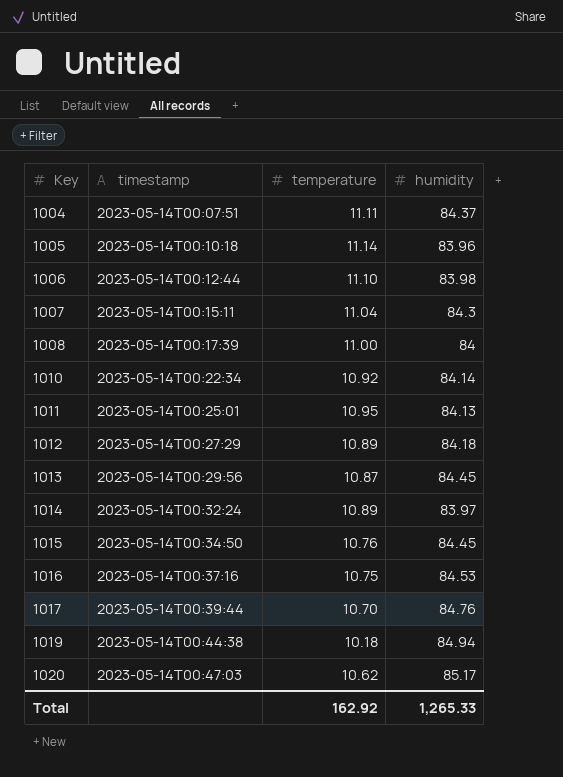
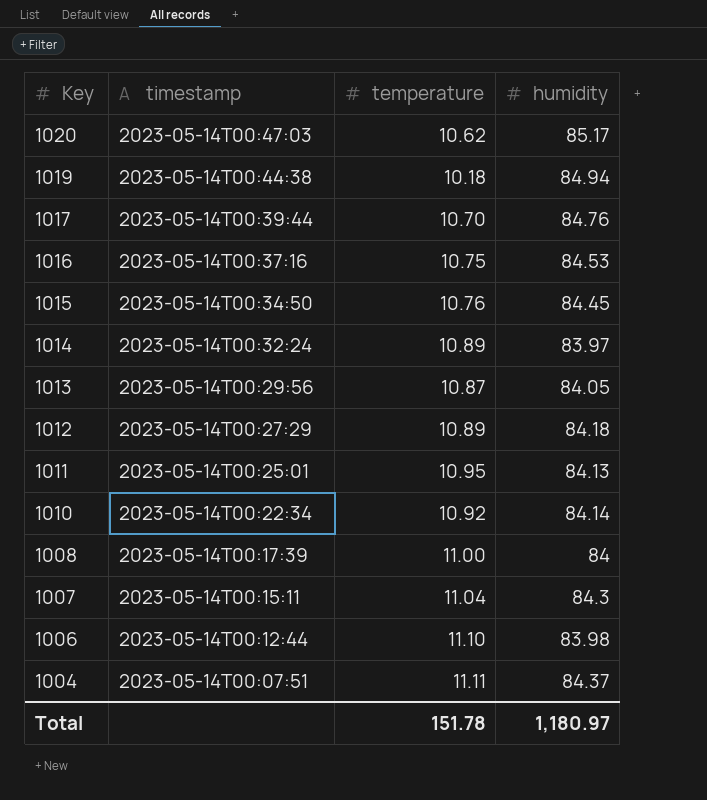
row order: Key ascending -> Key descending
row 1005: 2023-05-14T00:10:18 | 11.14 | 83.96 -> none
1013 | humidity: 84.45 -> 84.05
Total | temperature: 162.92 -> 151.78
Total | humidity: 1,265.33 -> 1,180.97

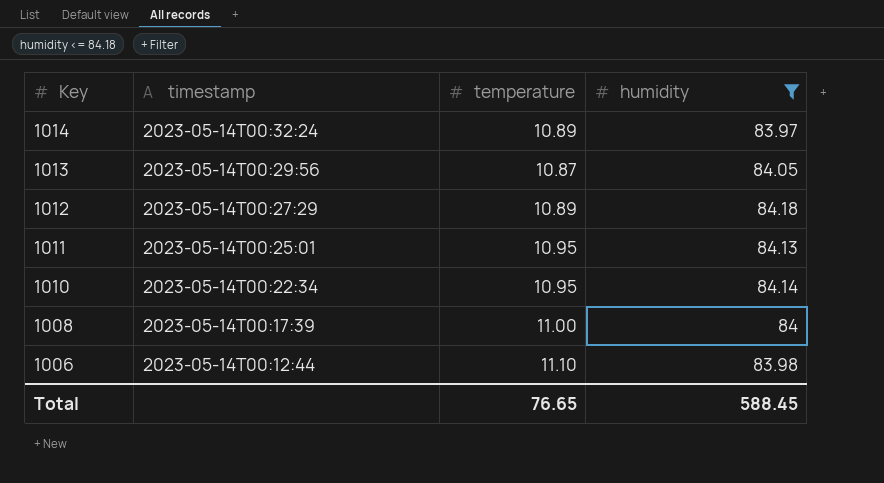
filter: none -> humidity <= 84.18
1010 | temperature: 10.92 -> 10.95
Total | temperature: 151.78 -> 76.65
Total | humidity: 1,180.97 -> 588.45

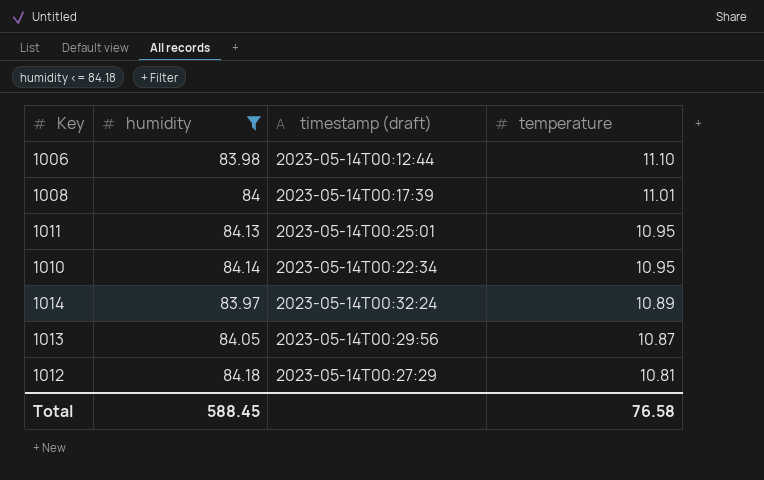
row order: Key descending -> temperature descending
column humidity | position: 4 -> 2
column name: timestamp -> timestamp (draft)
1008 | temperature: 11.00 -> 11.01
1012 | temperature: 10.89 -> 10.81
Total | temperature: 76.65 -> 76.58

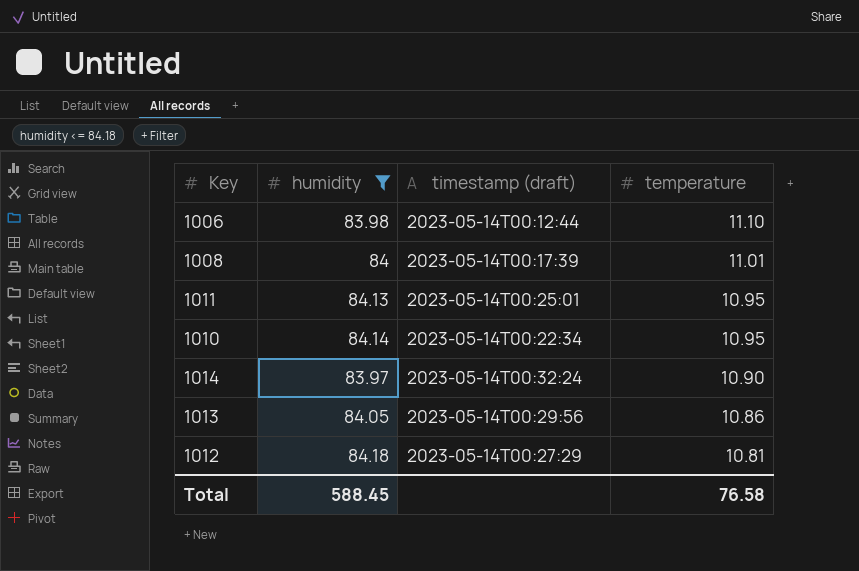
1014 | temperature: 10.89 -> 10.90
1013 | temperature: 10.87 -> 10.86

